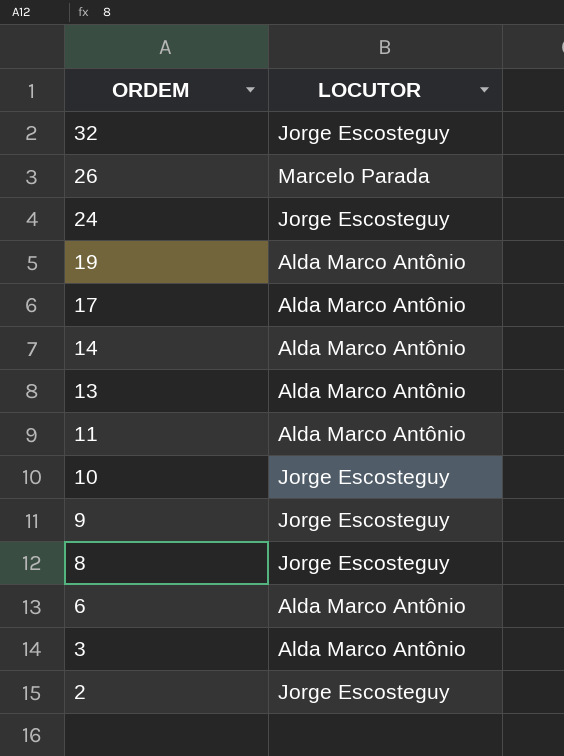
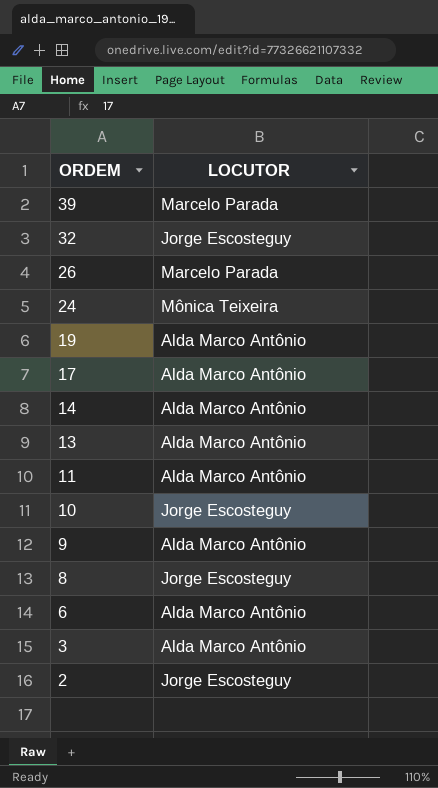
row 39: none -> Marcelo Parada
24 | LOCUTOR: Jorge Escosteguy -> Mônica Teixeira
9 | LOCUTOR: Jorge Escosteguy -> Alda Marco Antônio

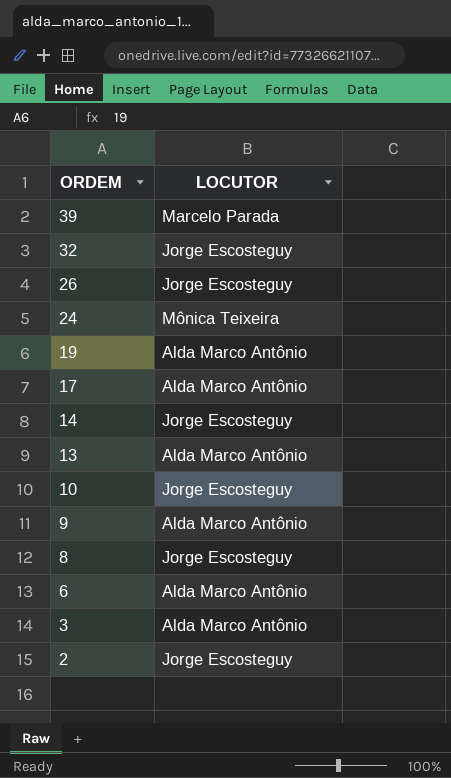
row 11: Alda Marco Antônio -> none
26 | LOCUTOR: Marcelo Parada -> Jorge Escosteguy
14 | LOCUTOR: Alda Marco Antônio -> Jorge Escosteguy

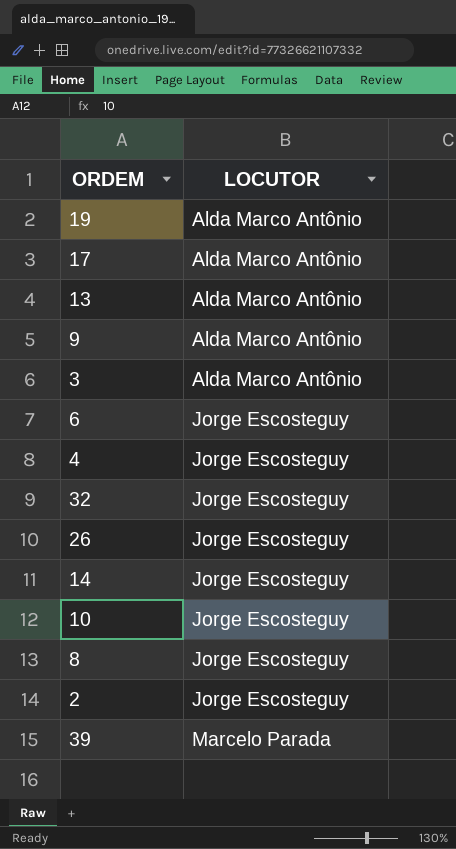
row order: ORDEM descending -> LOCUTOR ascending
row 24: Mônica Teixeira -> none
6 | LOCUTOR: Alda Marco Antônio -> Jorge Escosteguy
row 4: none -> Jorge Escosteguy

